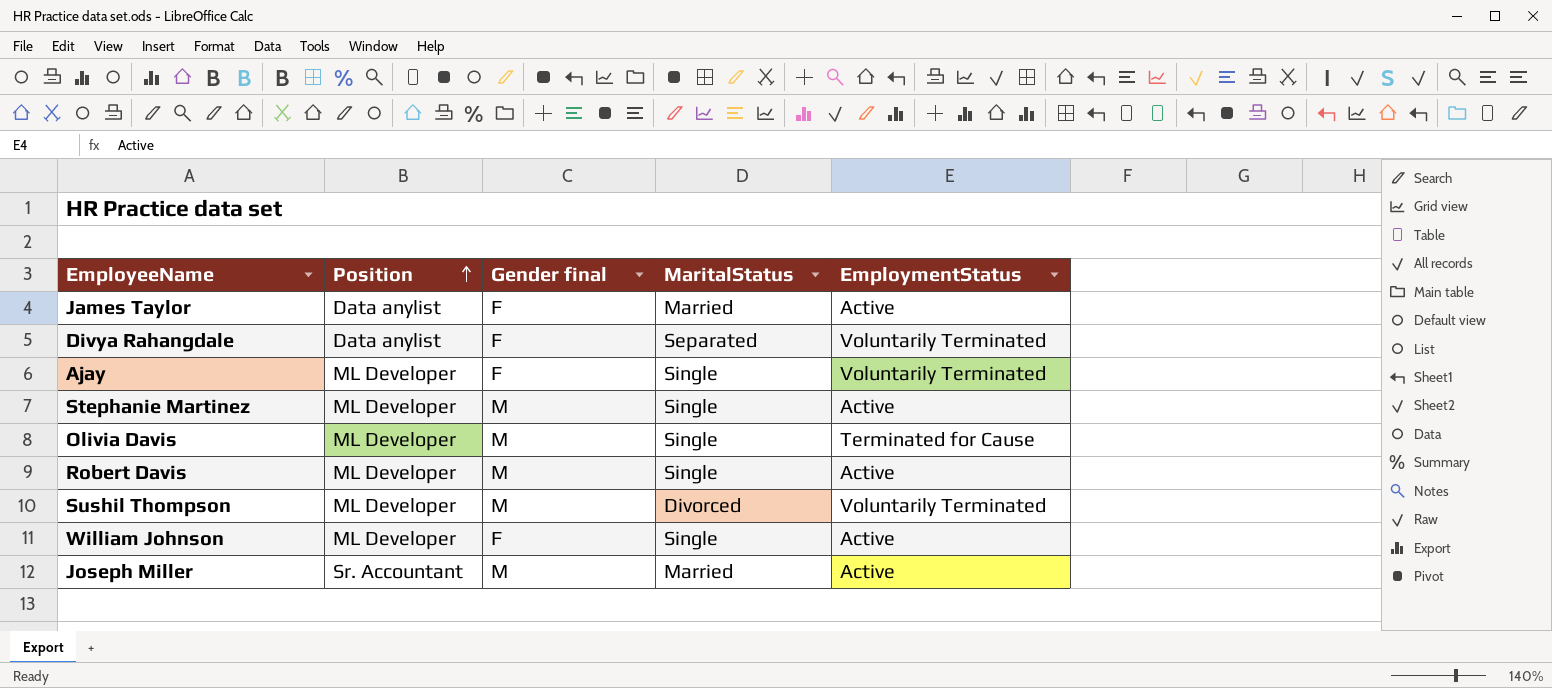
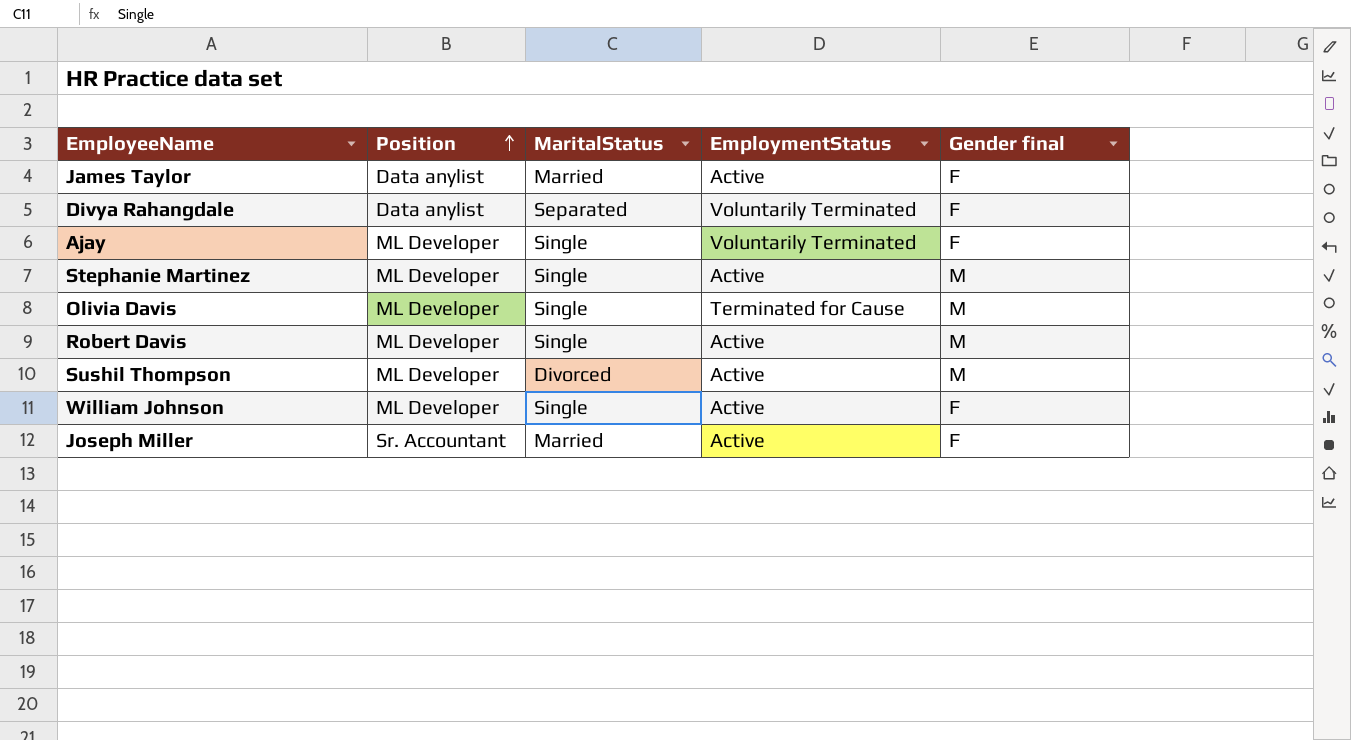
column Gender final | position: 3 -> 5
Sushil Thompson | EmploymentStatus: Voluntarily Terminated -> Active
Joseph Miller | Gender final: M -> F

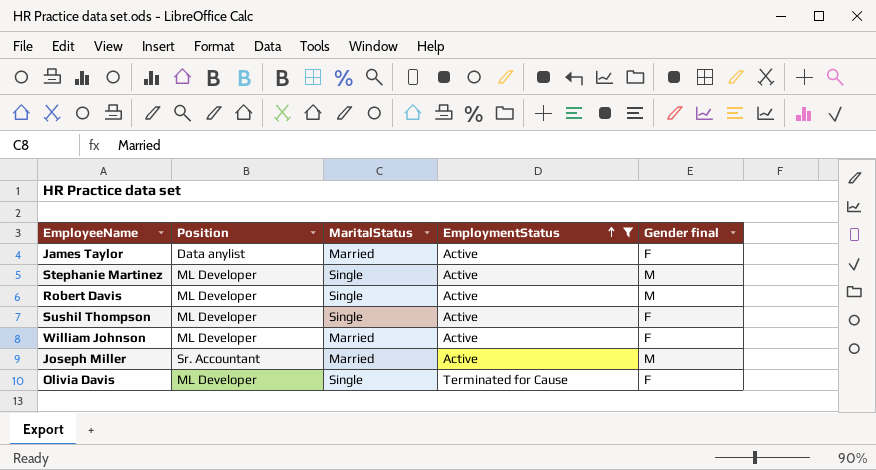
filter: none -> EmploymentStatus != Voluntarily Terminated
row order: Position ascending -> EmploymentStatus ascending
Sushil Thompson | MaritalStatus: Divorced -> Single
Sushil Thompson | Gender final: M -> F
William Johnson | MaritalStatus: Single -> Married
Joseph Miller | Gender final: F -> M
Olivia Davis | Gender final: M -> F

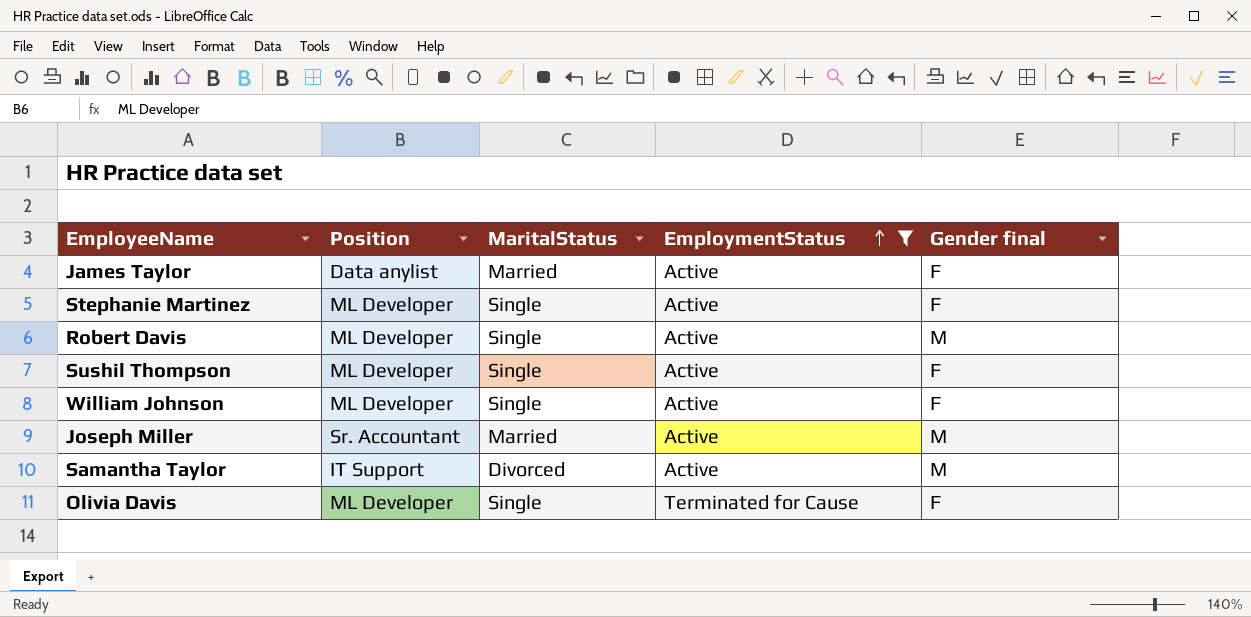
Stephanie Martinez | Gender final: M -> F
William Johnson | MaritalStatus: Married -> Single
row Samantha Taylor: none -> IT Support | Divorced | Active | M

